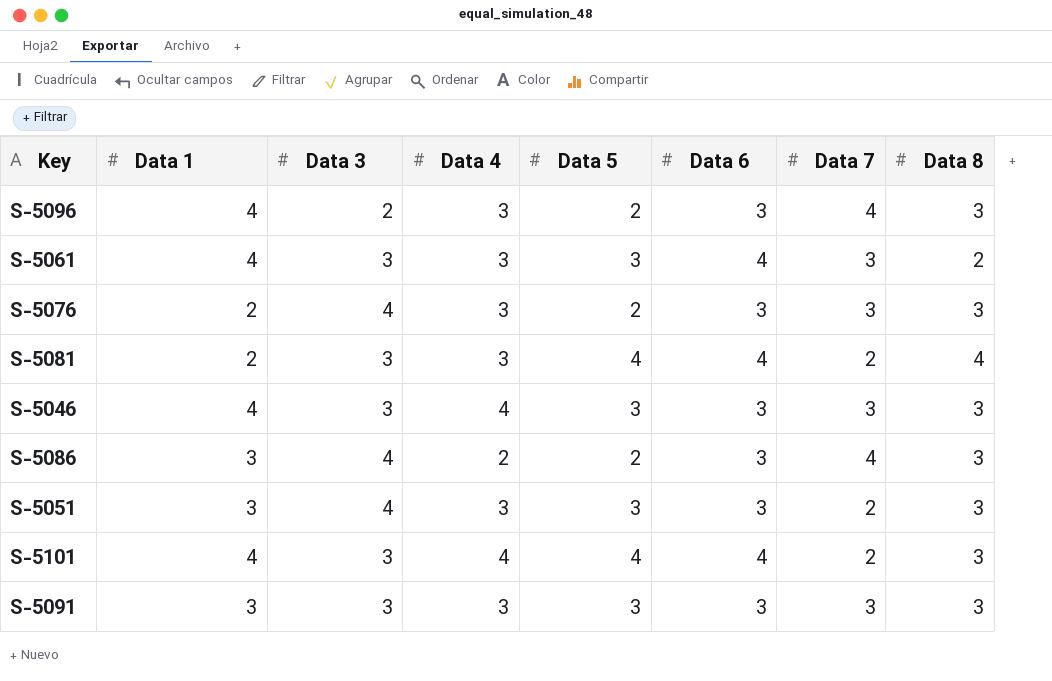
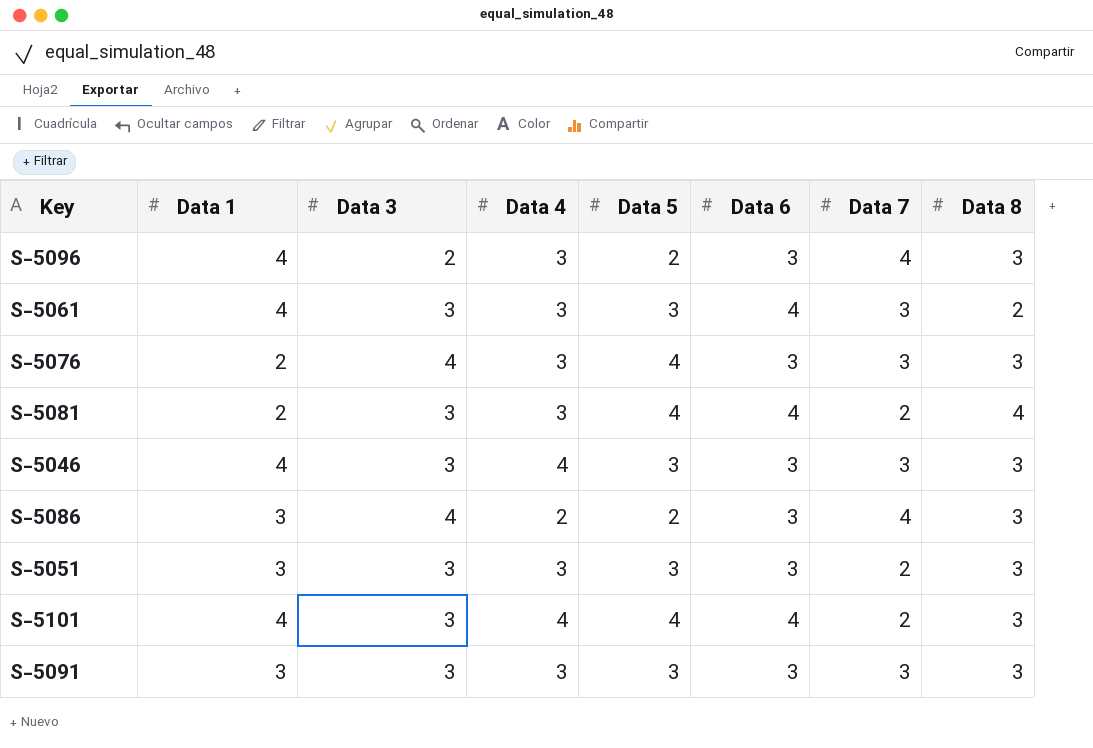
S-5076 | Data 5: 2 -> 4
S-5051 | Data 3: 4 -> 3

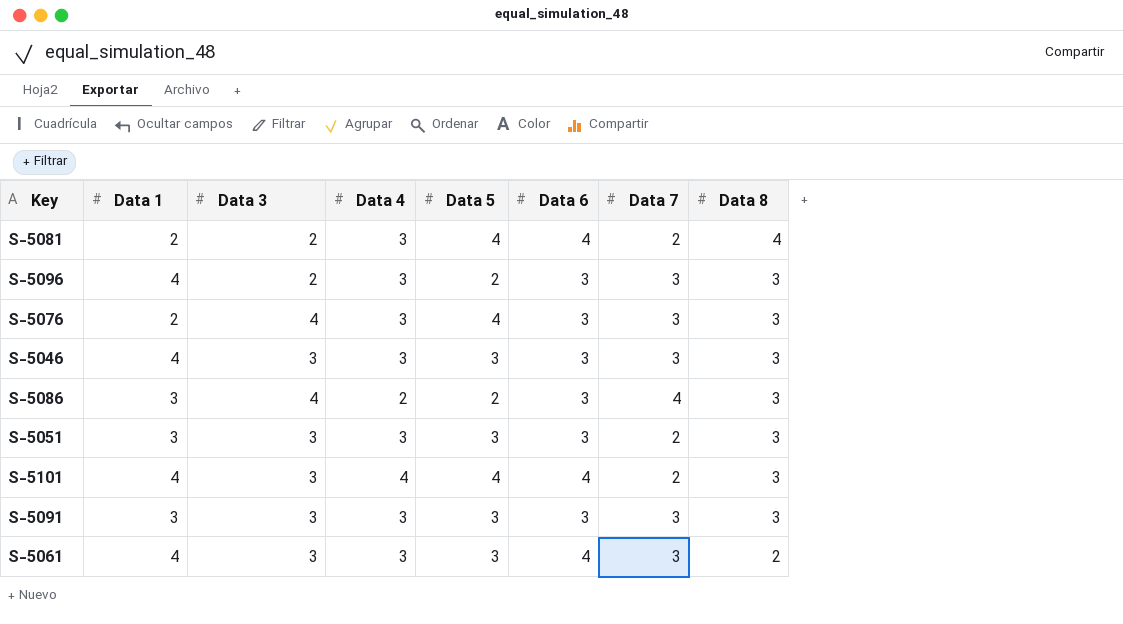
row order: none -> Data 8 descending
S-5081 | Data 3: 3 -> 2
S-5096 | Data 7: 4 -> 3
S-5046 | Data 4: 4 -> 3

